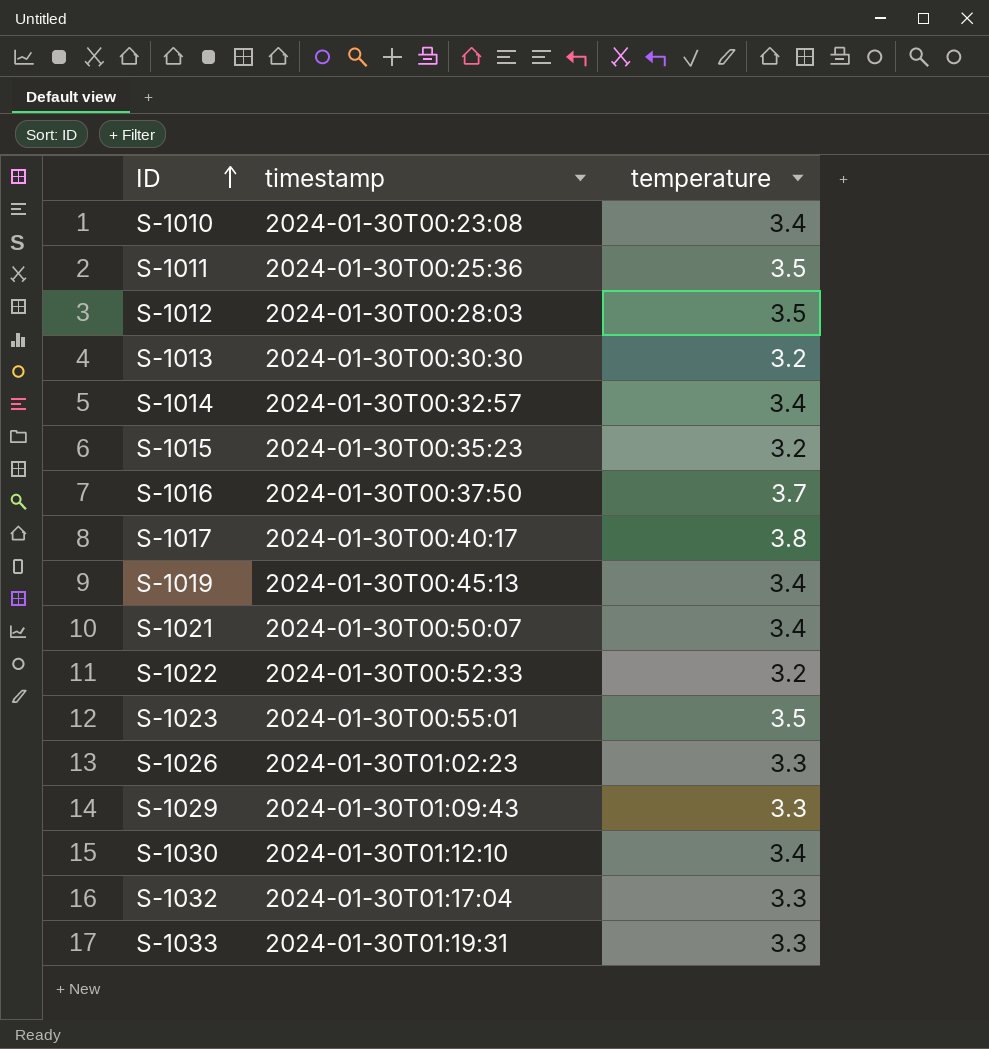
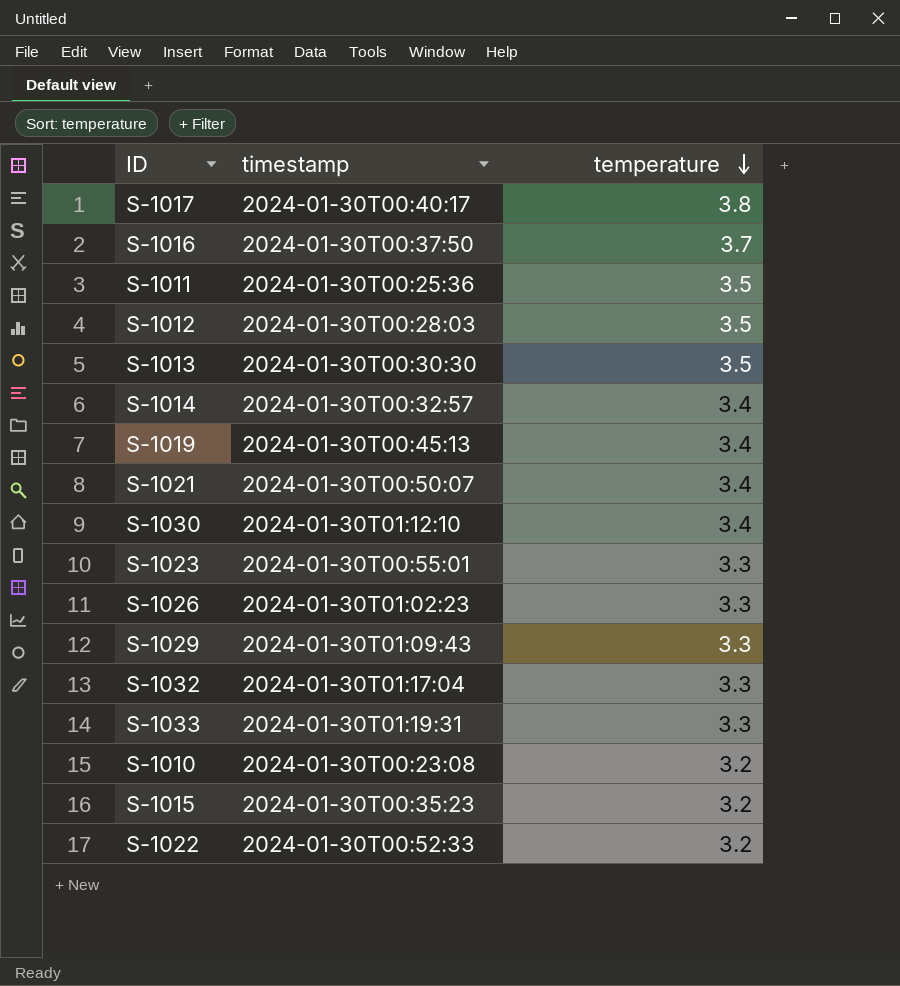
row order: ID ascending -> temperature descending
S-1013 | temperature: 3.2 -> 3.5
S-1023 | temperature: 3.5 -> 3.3
S-1010 | temperature: 3.4 -> 3.2

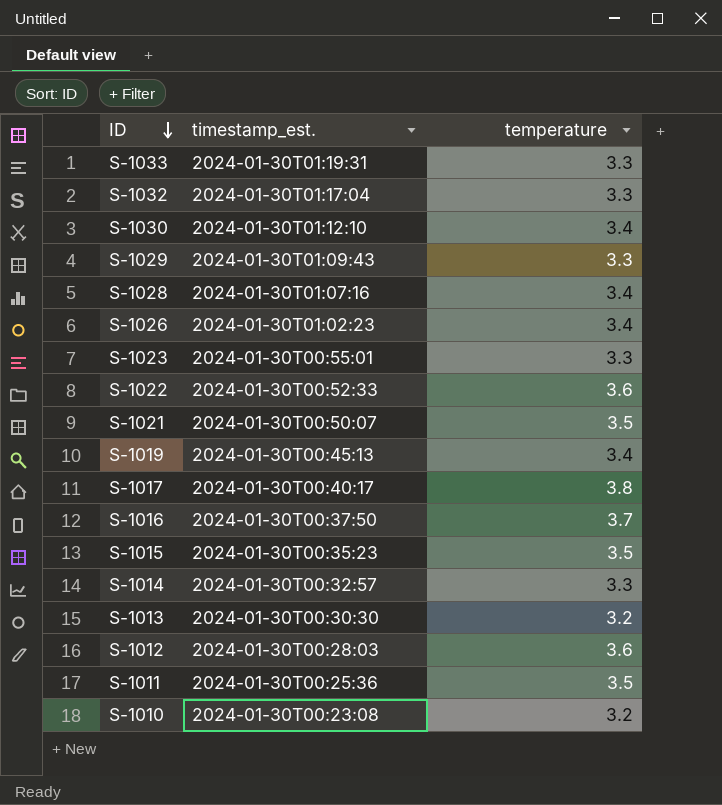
row order: temperature descending -> ID descending
column name: timestamp -> timestamp_est.
row S-1028: none -> 2024-01-30T01:07:16 | 3.4
S-1026 | temperature: 3.3 -> 3.4
S-1022 | temperature: 3.2 -> 3.6
S-1021 | temperature: 3.4 -> 3.5
S-1015 | temperature: 3.2 -> 3.5
S-1014 | temperature: 3.4 -> 3.3
S-1013 | temperature: 3.5 -> 3.2
S-1012 | temperature: 3.5 -> 3.6

